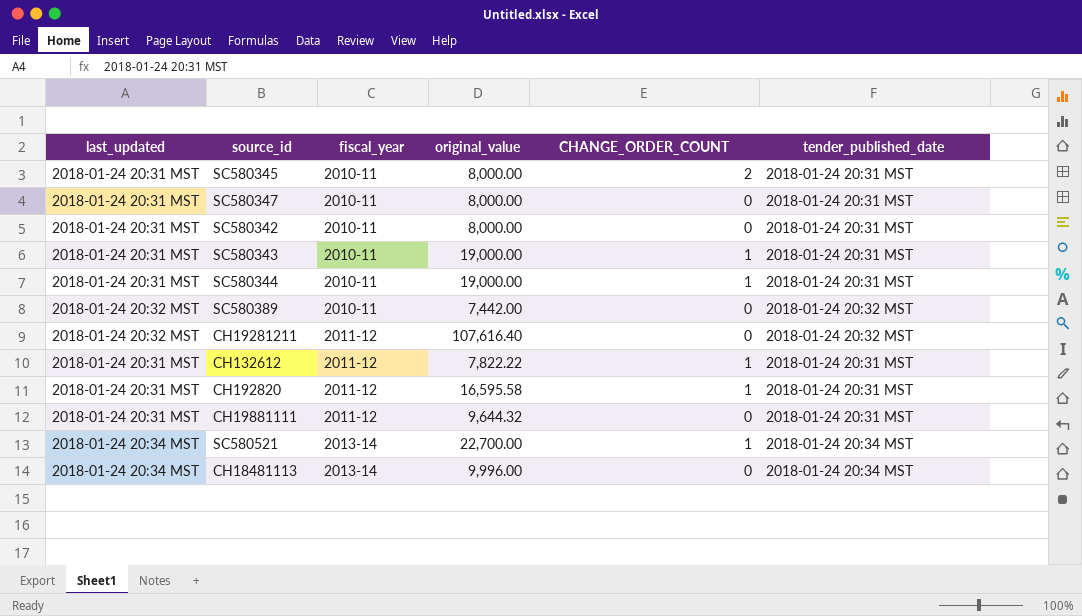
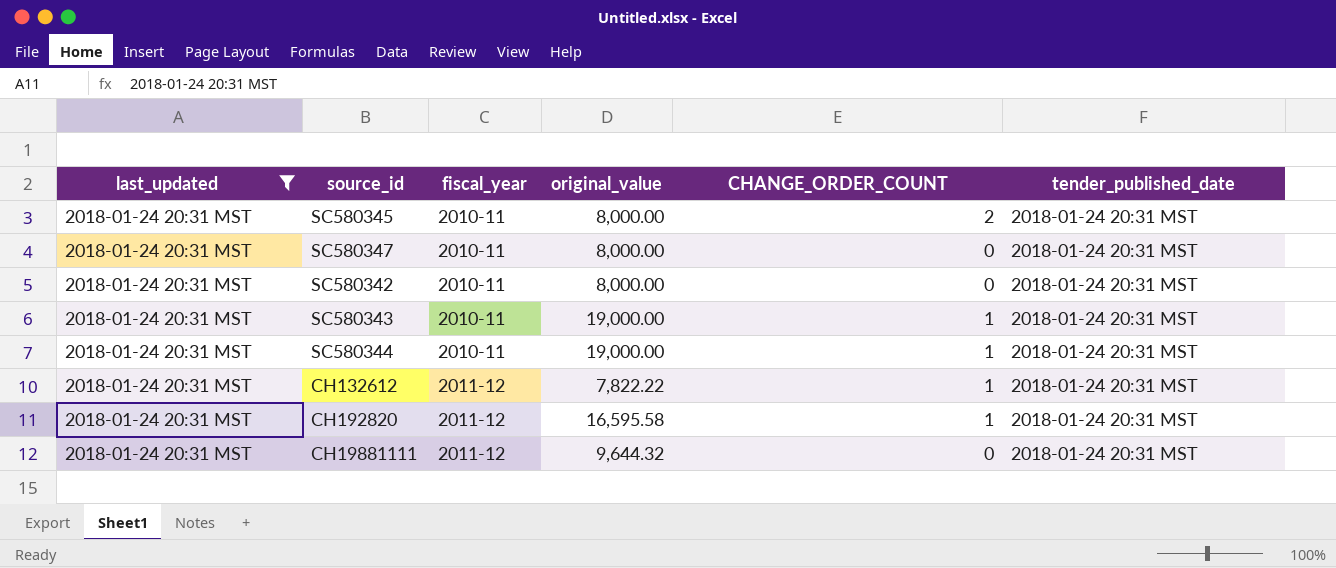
filter: none -> last_updated = 2018-01-24 20:31 MST

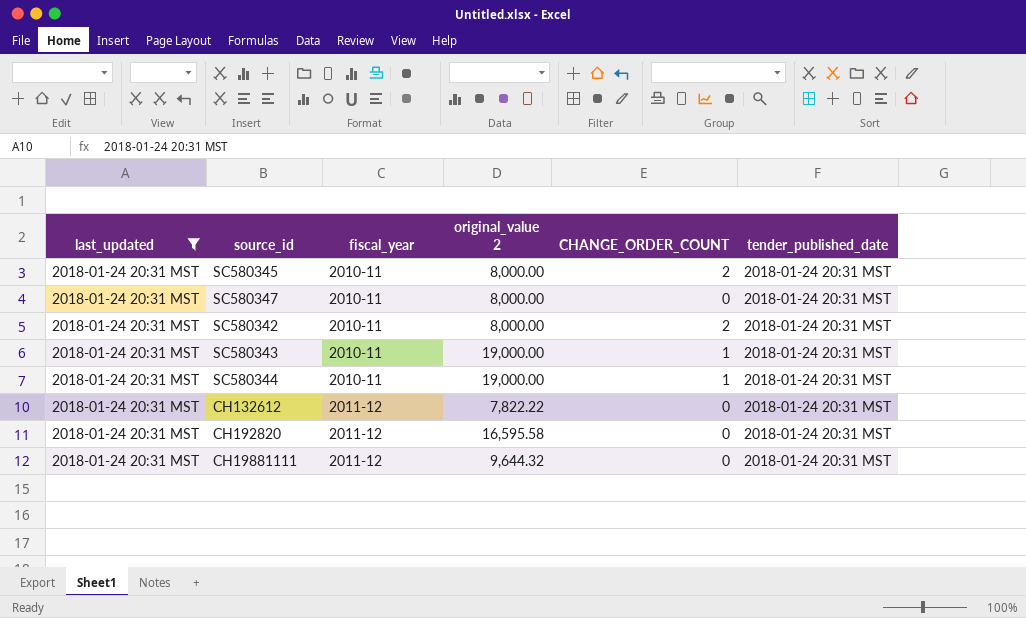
column name: original_value -> original_value 2
SC580342 | CHANGE_ORDER_COUNT: 0 -> 2
CH132612 | CHANGE_ORDER_COUNT: 1 -> 0
CH192820 | CHANGE_ORDER_COUNT: 1 -> 0

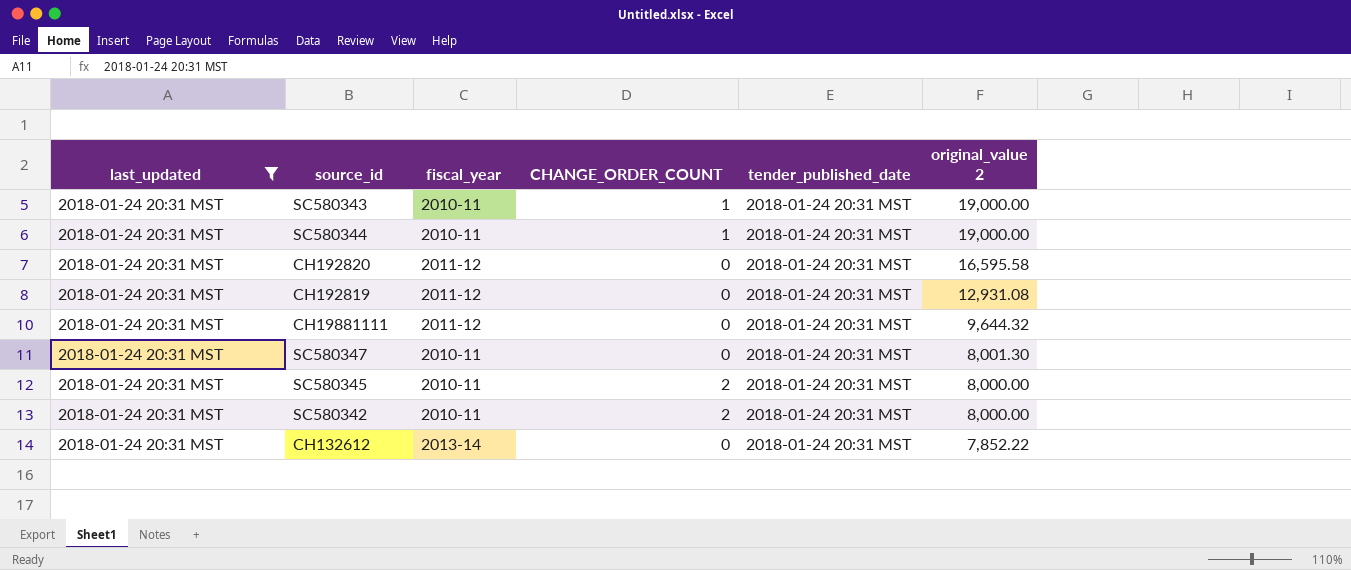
row order: fiscal_year ascending -> original_value 2 descending
column original_value 2 | position: 4 -> 6
row CH192819: none -> 2018-01-24 20:31 MST | 2011-12 | 0 | 2018-01-24 20:31 MST | 12,931.08
SC580347 | original_value 2: 8,000.00 -> 8,001.30
CH132612 | fiscal_year: 2011-12 -> 2013-14
CH132612 | original_value 2: 7,822.22 -> 7,852.22

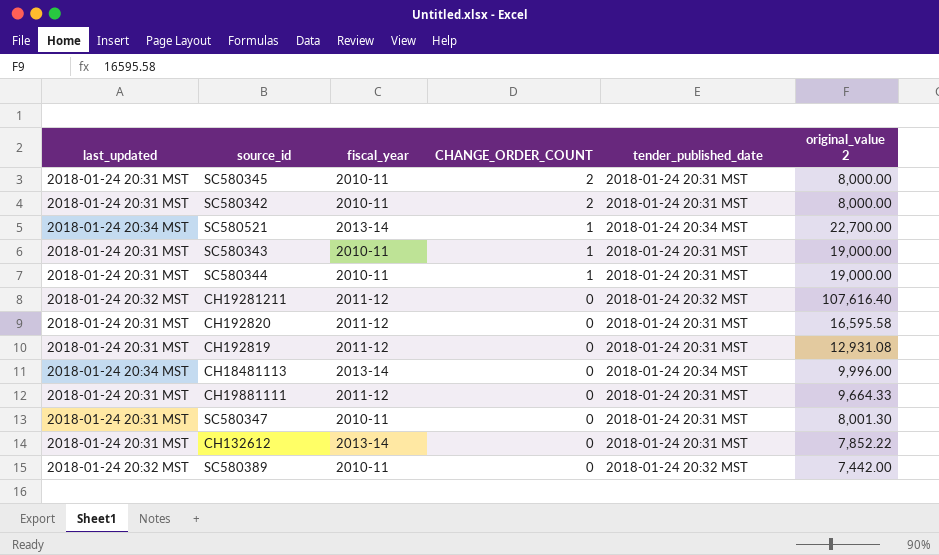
filter: last_updated = 2018-01-24 20:31 MST -> none
row order: original_value 2 descending -> CHANGE_ORDER_COUNT descending
CH19881111 | original_value 2: 9,644.32 -> 9,664.33

